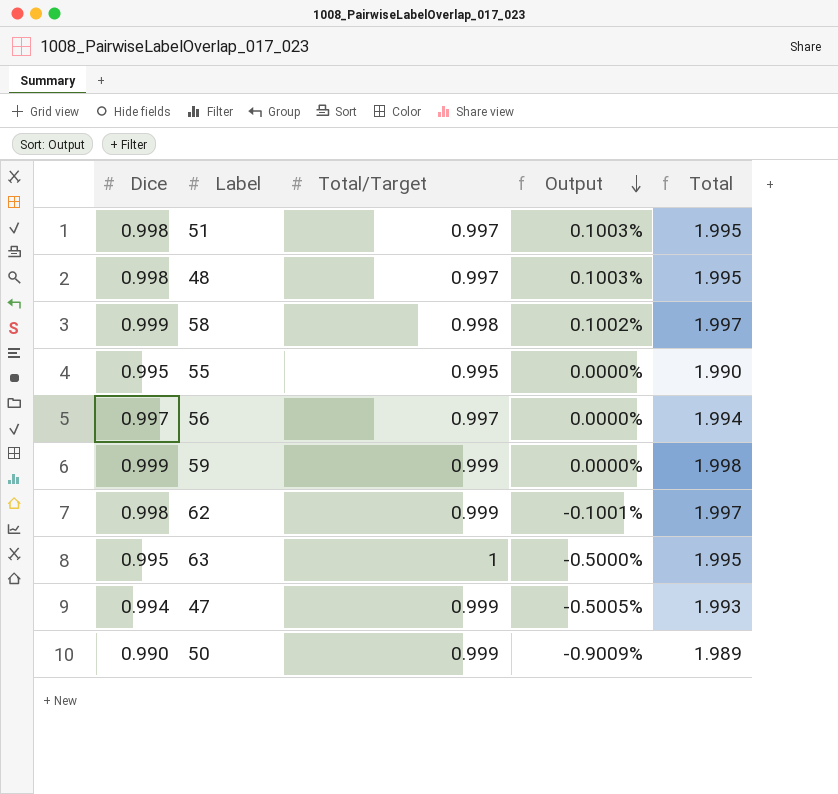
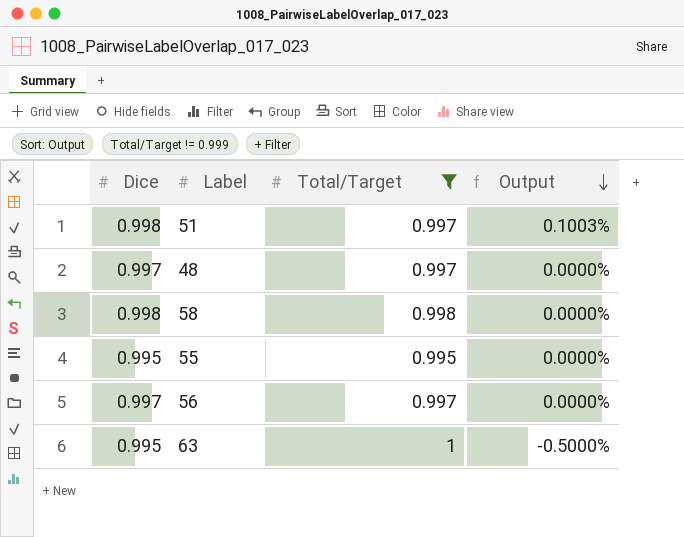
filter: none -> Total/Target != 0.999
column Total | formula: [Dice] + [Total/Target] -> none
48 | Dice: 0.998 -> 0.997
48 | Output: 0.1003% -> 0.0000%
58 | Dice: 0.999 -> 0.998
58 | Output: 0.1002% -> 0.0000%

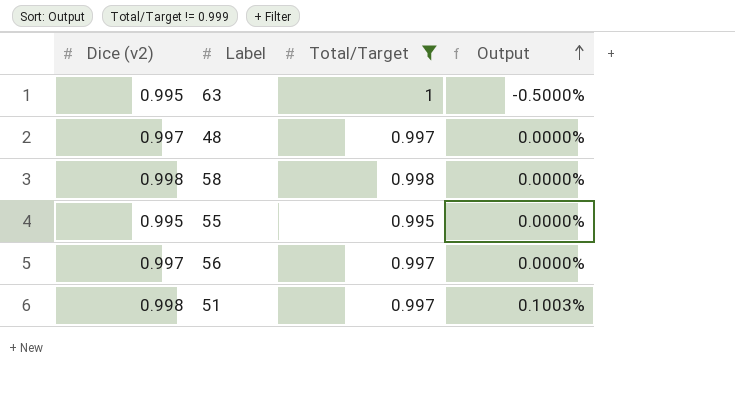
row order: Output descending -> Output ascending
column name: Dice -> Dice (v2)

